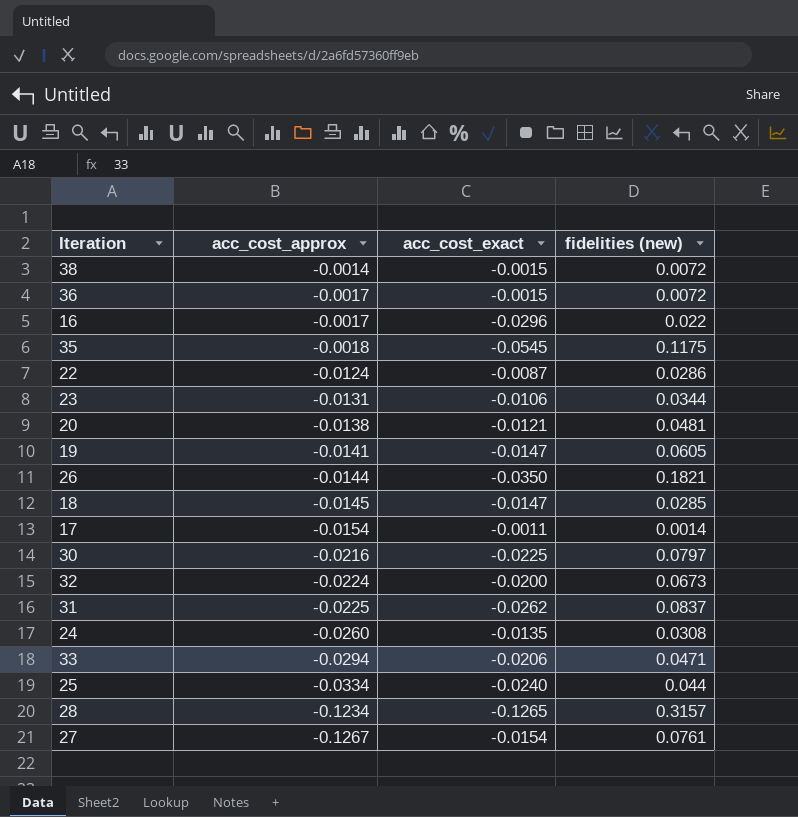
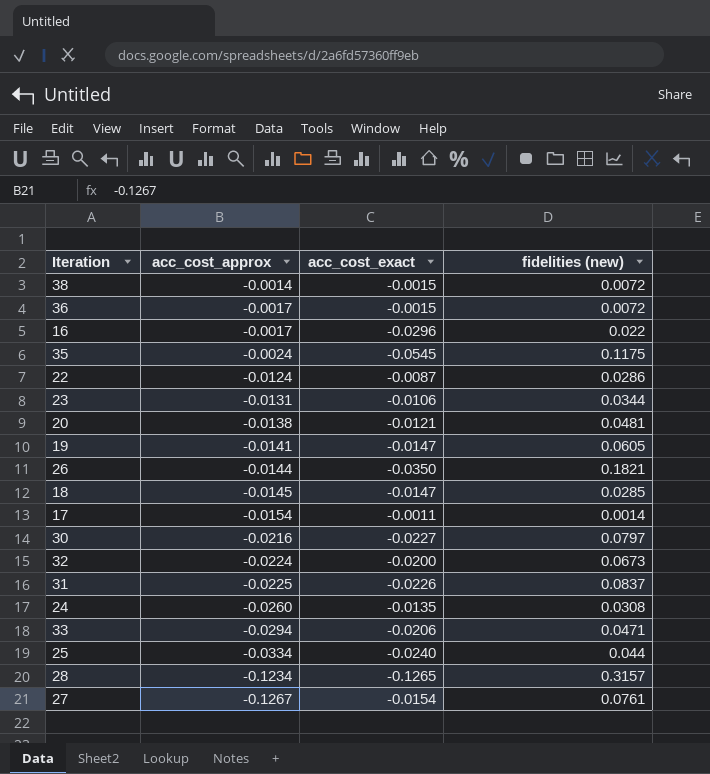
35 | acc_cost_approx: -0.0018 -> -0.0024
30 | acc_cost_exact: -0.0225 -> -0.0227
31 | acc_cost_exact: -0.0262 -> -0.0226

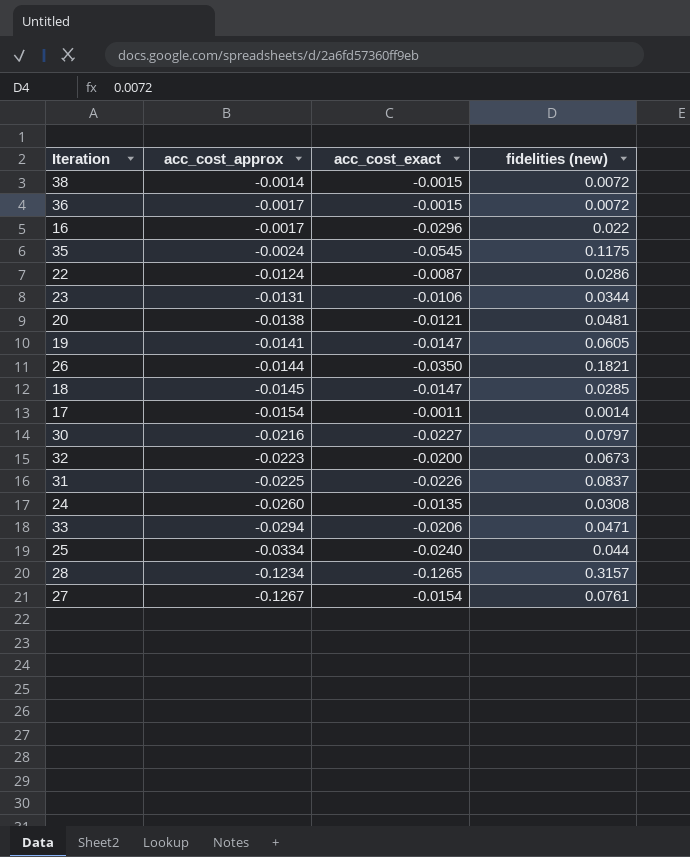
32 | acc_cost_approx: -0.0224 -> -0.0223

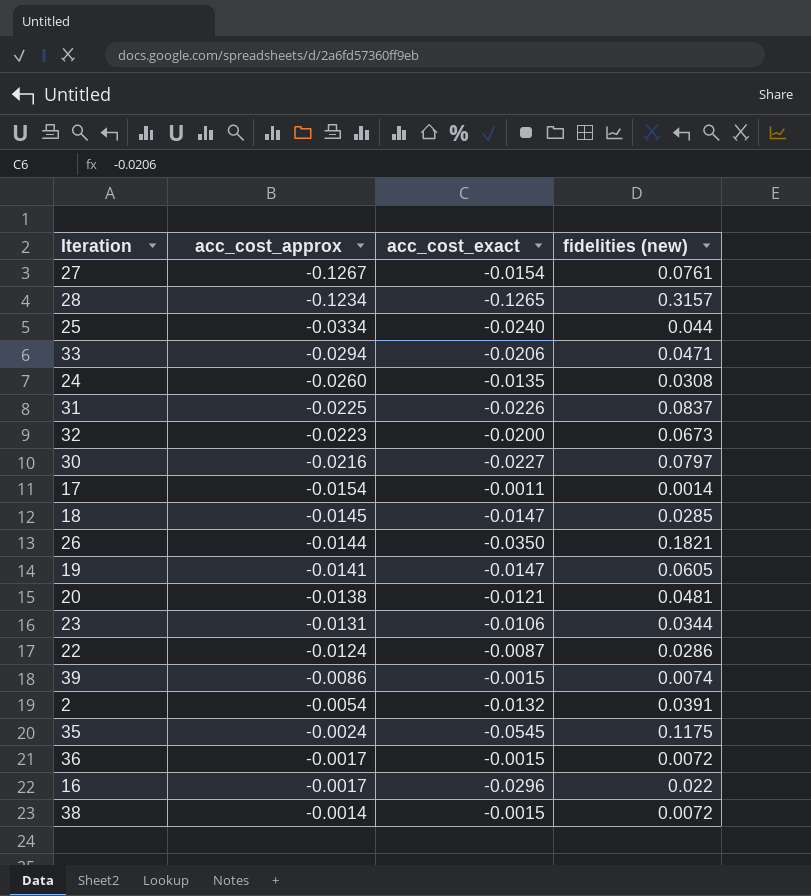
row order: acc_cost_approx descending -> acc_cost_approx ascending
row 39: none -> -0.0086 | -0.0015 | 0.0074
row 2: none -> -0.0054 | -0.0132 | 0.0391

